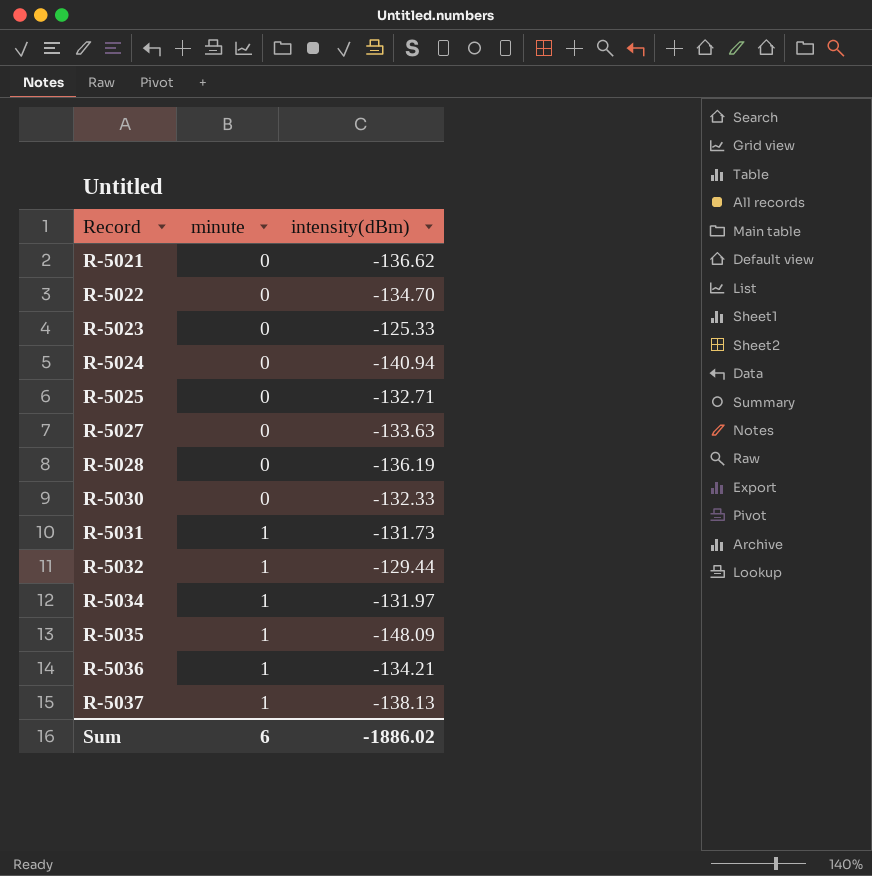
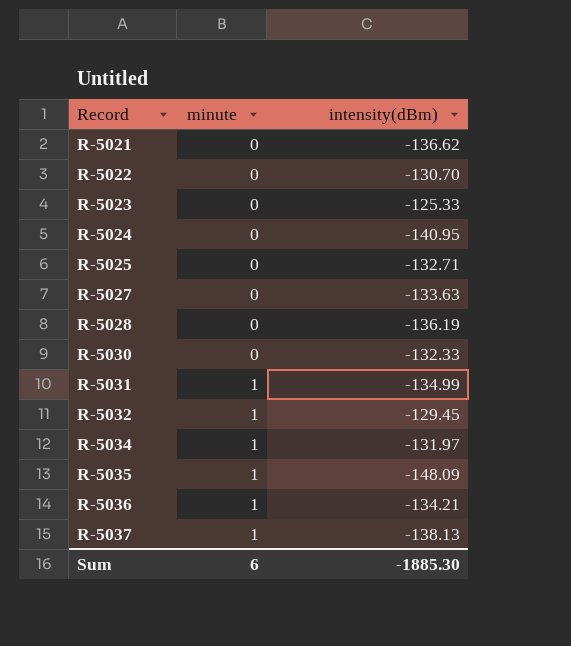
R-5022 | intensity(dBm): -134.70 -> -130.70
R-5024 | intensity(dBm): -140.94 -> -140.95
R-5031 | intensity(dBm): -131.73 -> -134.99
R-5032 | intensity(dBm): -129.44 -> -129.45
Sum | intensity(dBm): -1886.02 -> -1885.30

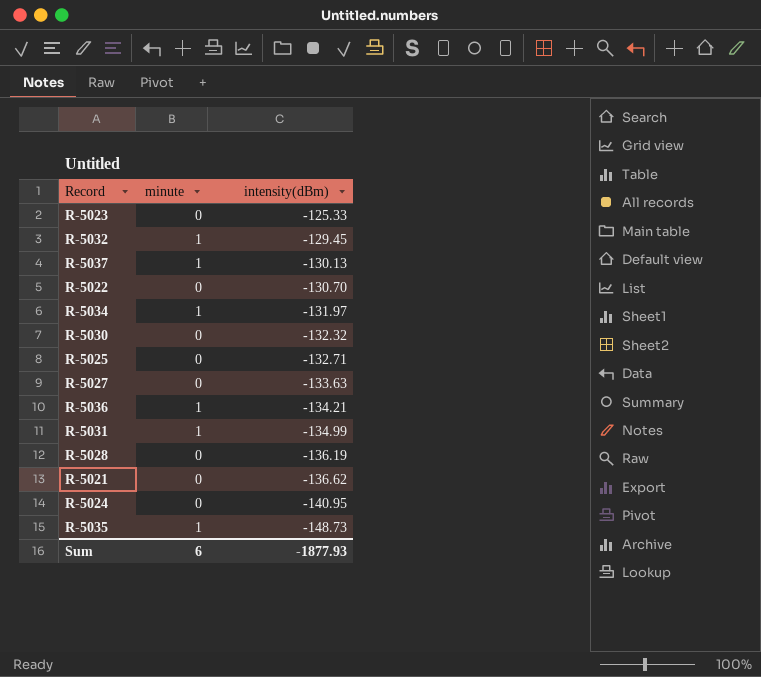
row order: Record ascending -> intensity(dBm) descending
R-5037 | intensity(dBm): -138.13 -> -130.13
R-5030 | intensity(dBm): -132.33 -> -132.32
R-5035 | intensity(dBm): -148.09 -> -148.73
Sum | intensity(dBm): -1885.30 -> -1877.93

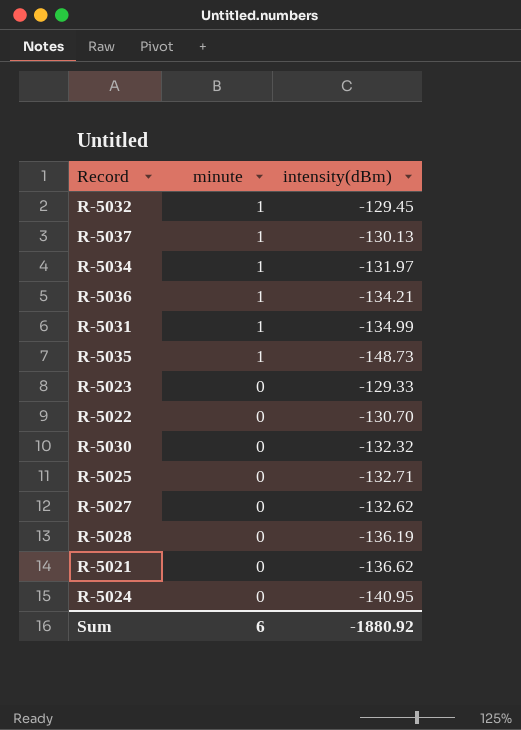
row order: intensity(dBm) descending -> minute descending
R-5023 | intensity(dBm): -125.33 -> -129.33
R-5027 | intensity(dBm): -133.63 -> -132.62
Sum | intensity(dBm): -1877.93 -> -1880.92

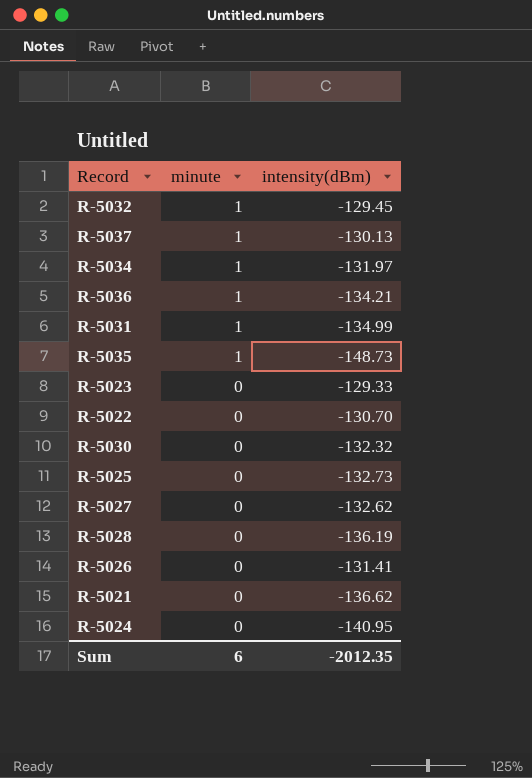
R-5025 | intensity(dBm): -132.71 -> -132.73
row R-5026: none -> 0 | -131.41
Sum | intensity(dBm): -1880.92 -> -2012.35

